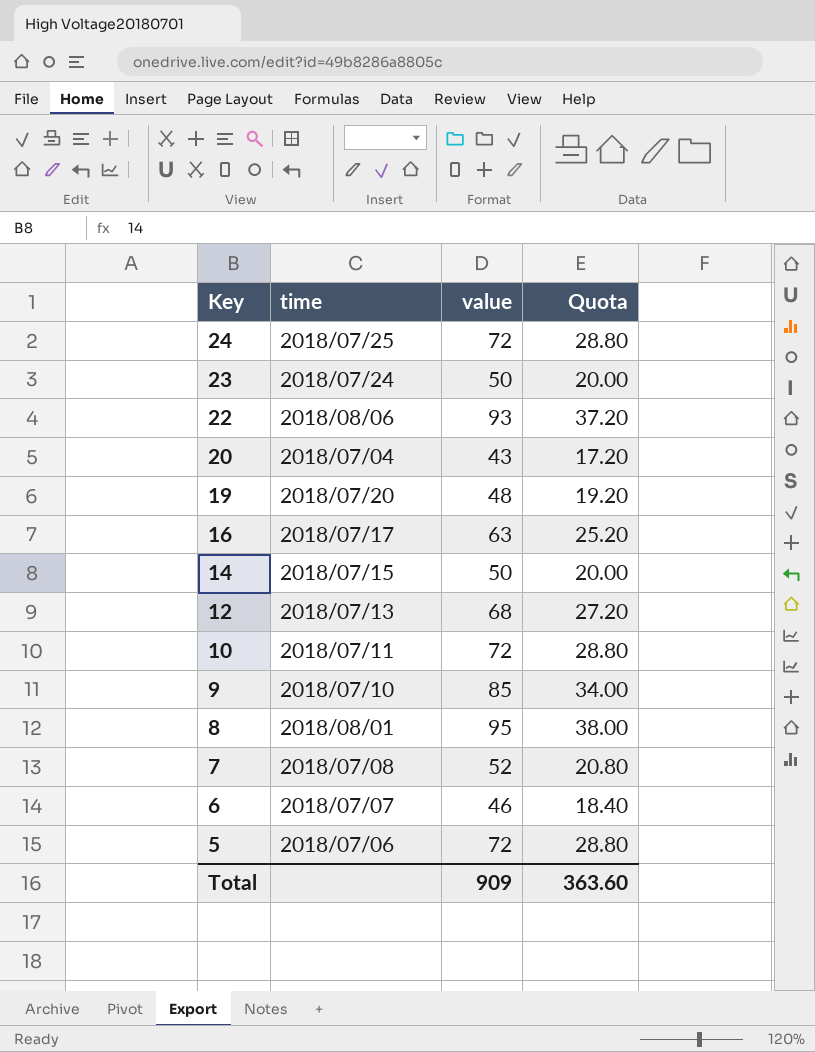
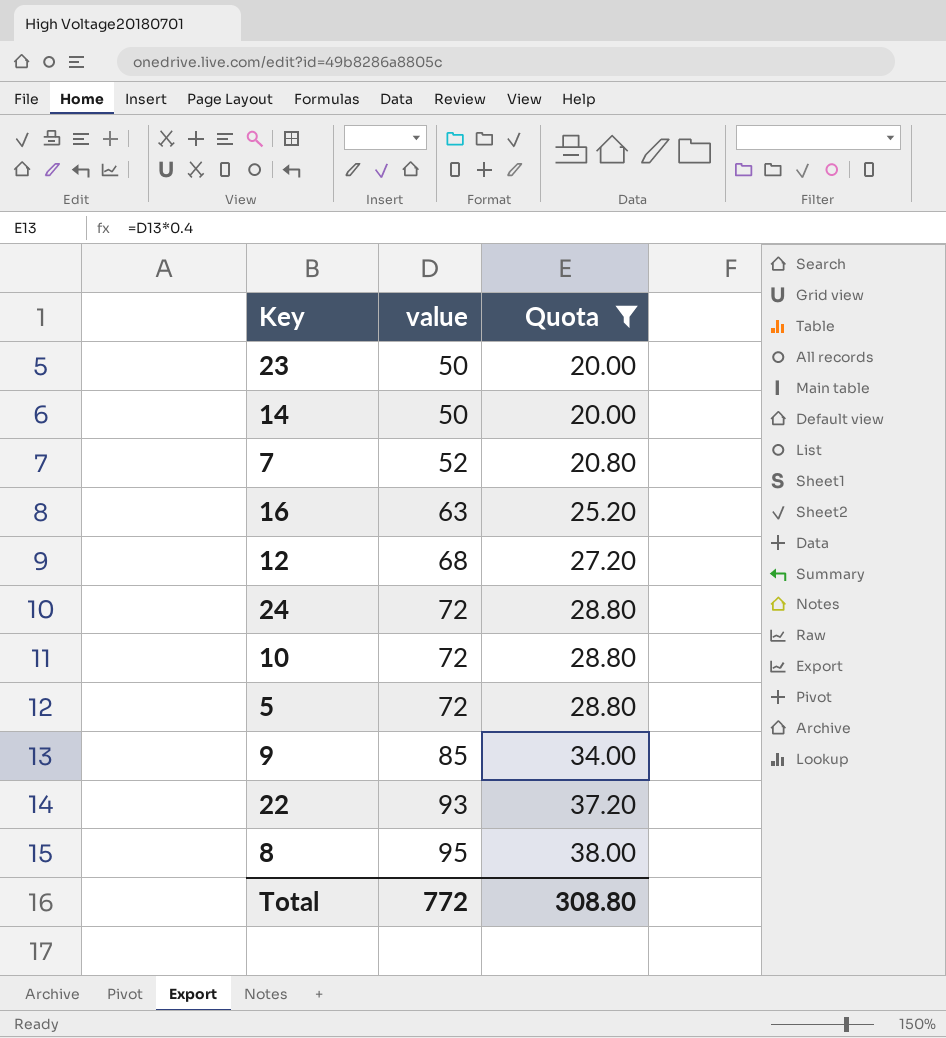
filter: none -> Quota >= 20.00
row order: Key descending -> value ascending
column time | position: 2 -> none
Total | value: 909 -> 772
Total | Quota: 363.60 -> 308.80

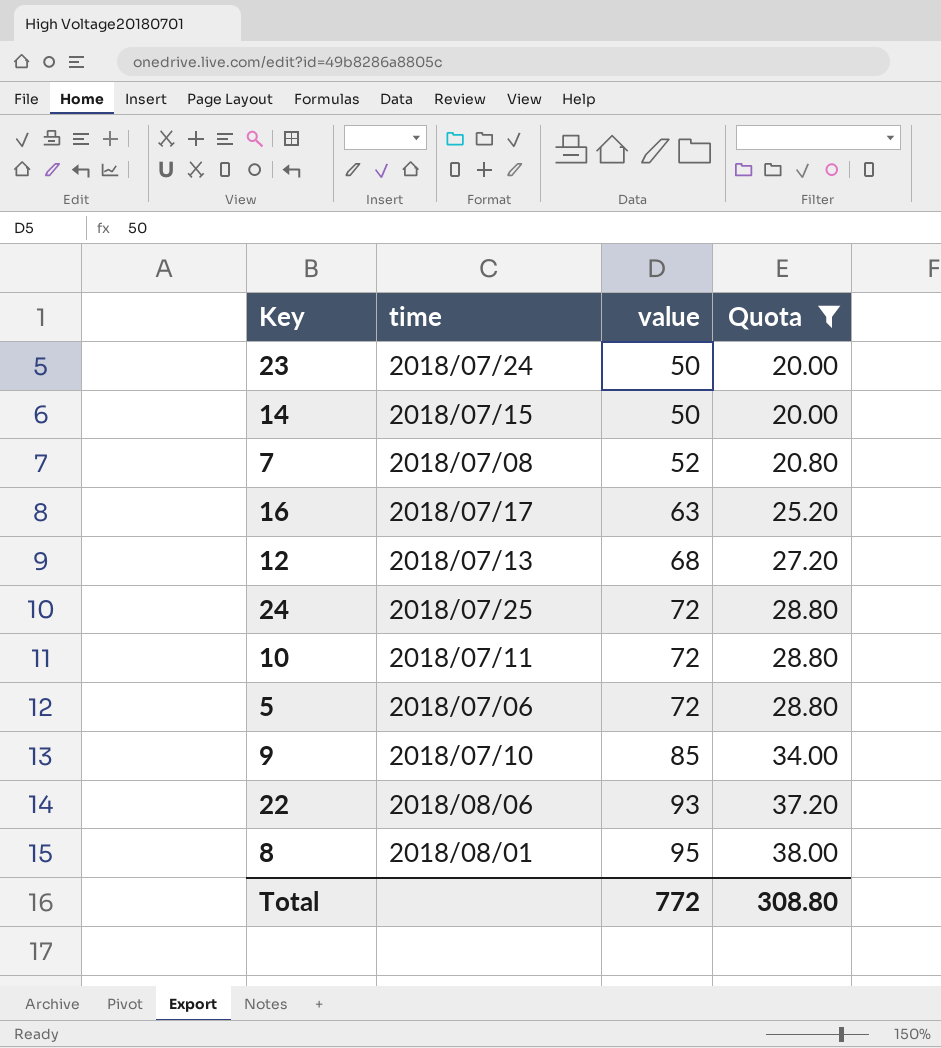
column time | position: none -> 2

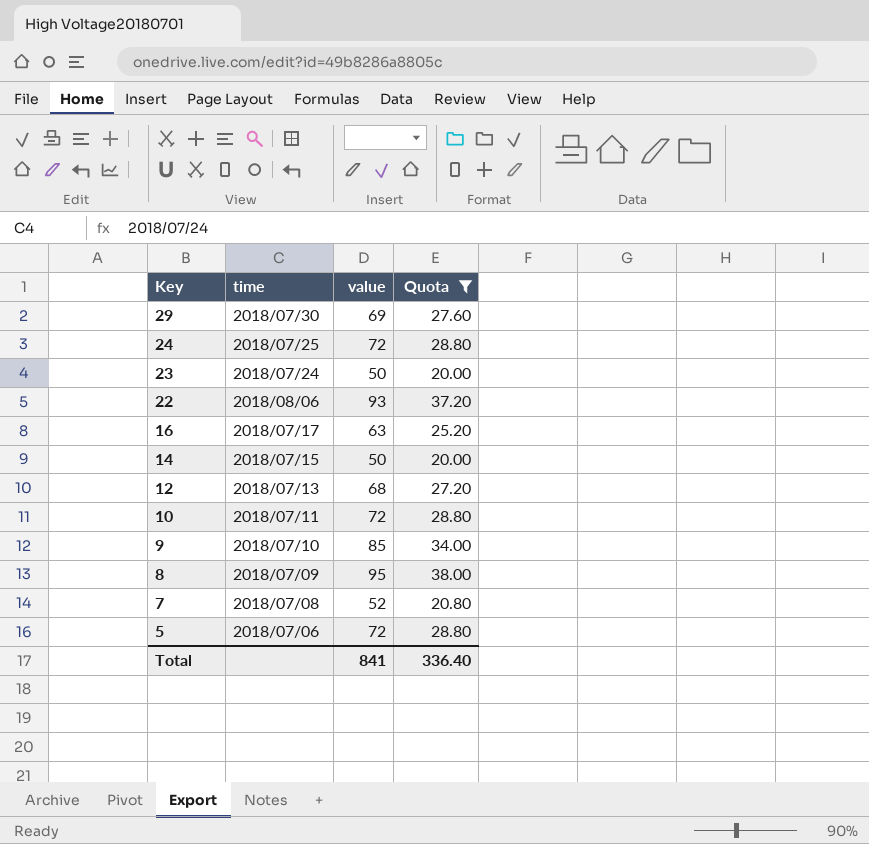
row order: value ascending -> Key descending
row 29: none -> 2018/07/30 | 69 | 27.60
8 | time: 2018/08/01 -> 2018/07/09
Total | value: 772 -> 841
Total | Quota: 308.80 -> 336.40

